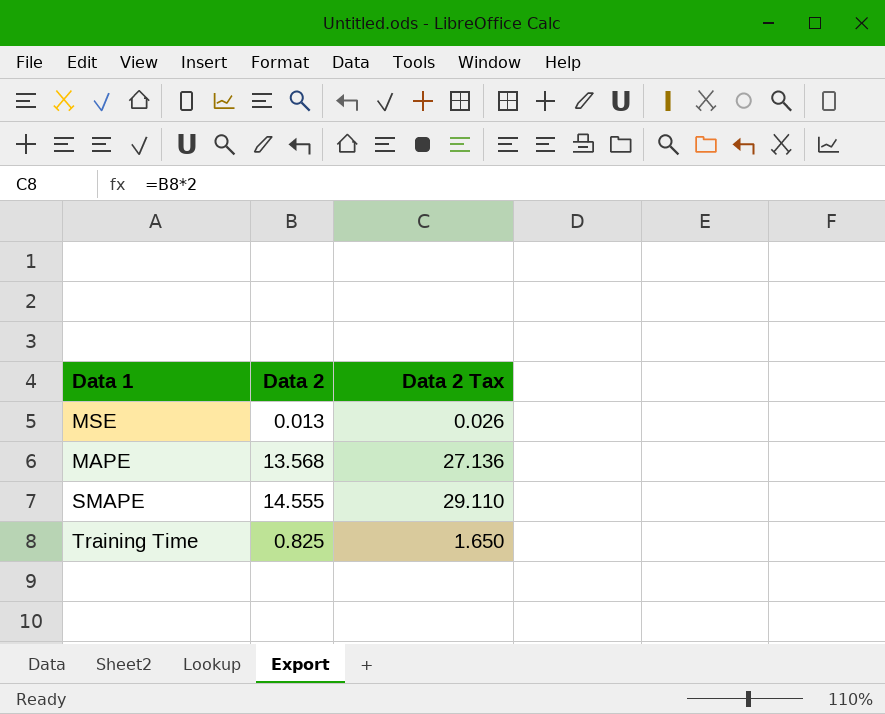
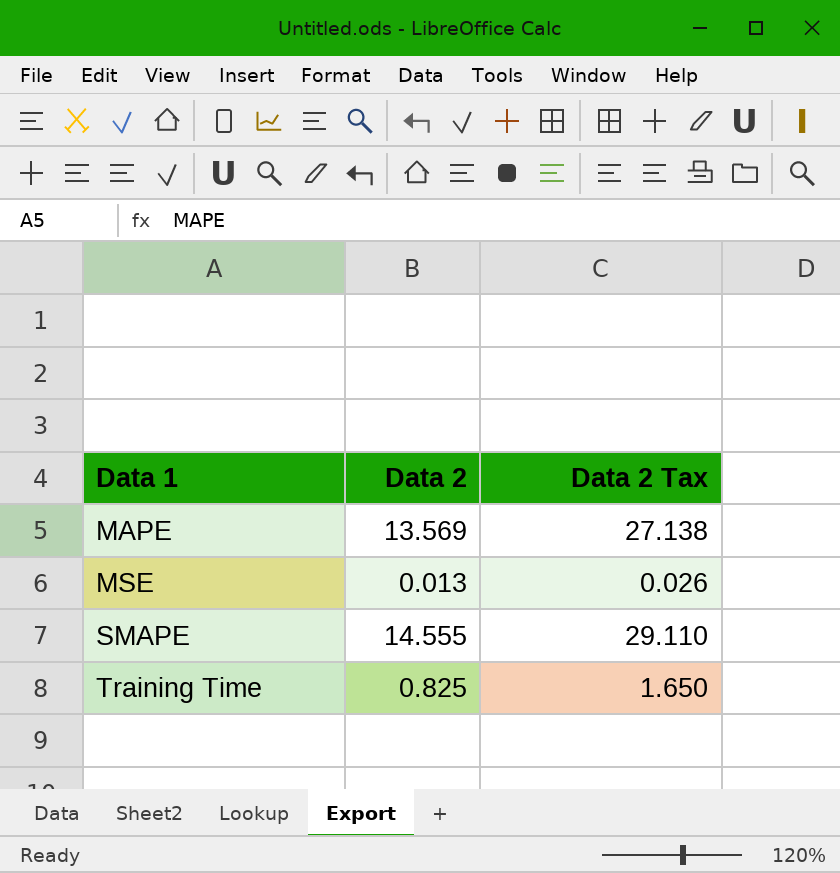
row order: none -> Data 1 ascending
MAPE | Data 2: 13.568 -> 13.569
MAPE | Data 2 Tax: 27.136 -> 27.138

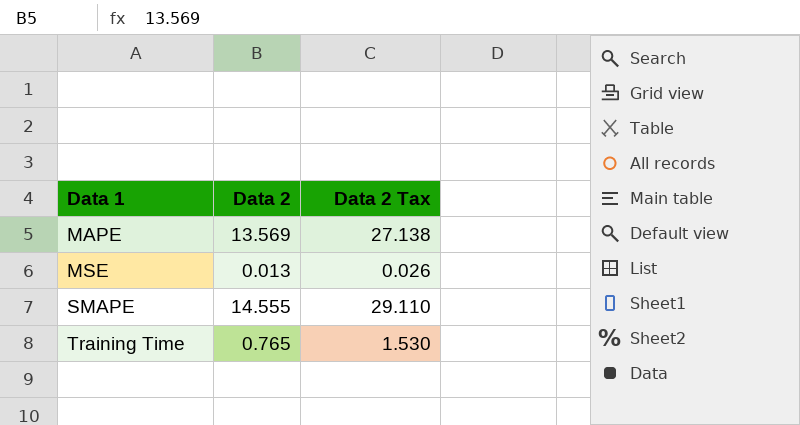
Training Time | Data 2: 0.825 -> 0.765
Training Time | Data 2 Tax: 1.650 -> 1.530

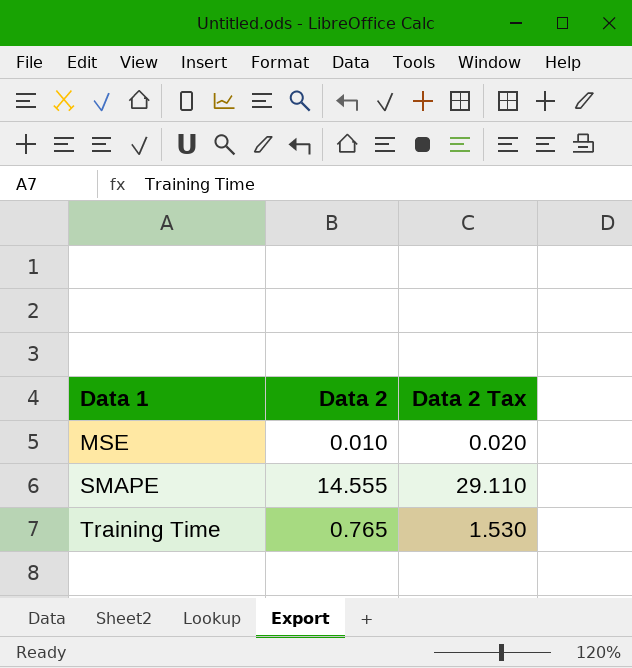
row MAPE: 13.569 | 27.138 -> none
MSE | Data 2: 0.013 -> 0.010
MSE | Data 2 Tax: 0.026 -> 0.020

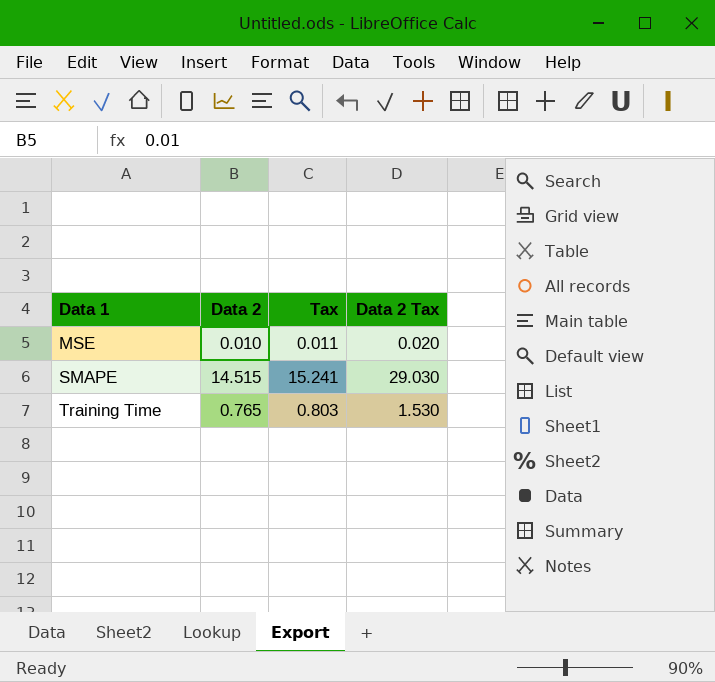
column Tax | formula: none -> [Data 2] * 1.05
SMAPE | Data 2: 14.555 -> 14.515
SMAPE | Data 2 Tax: 29.110 -> 29.030

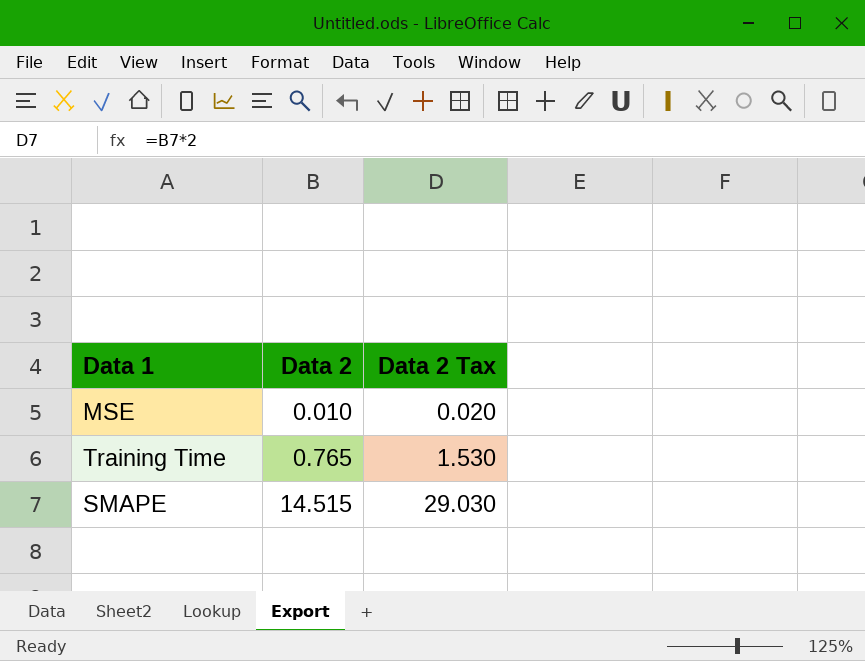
row order: Data 1 ascending -> Data 2 ascending
column Tax | formula: [Data 2] * 1.05 -> none

